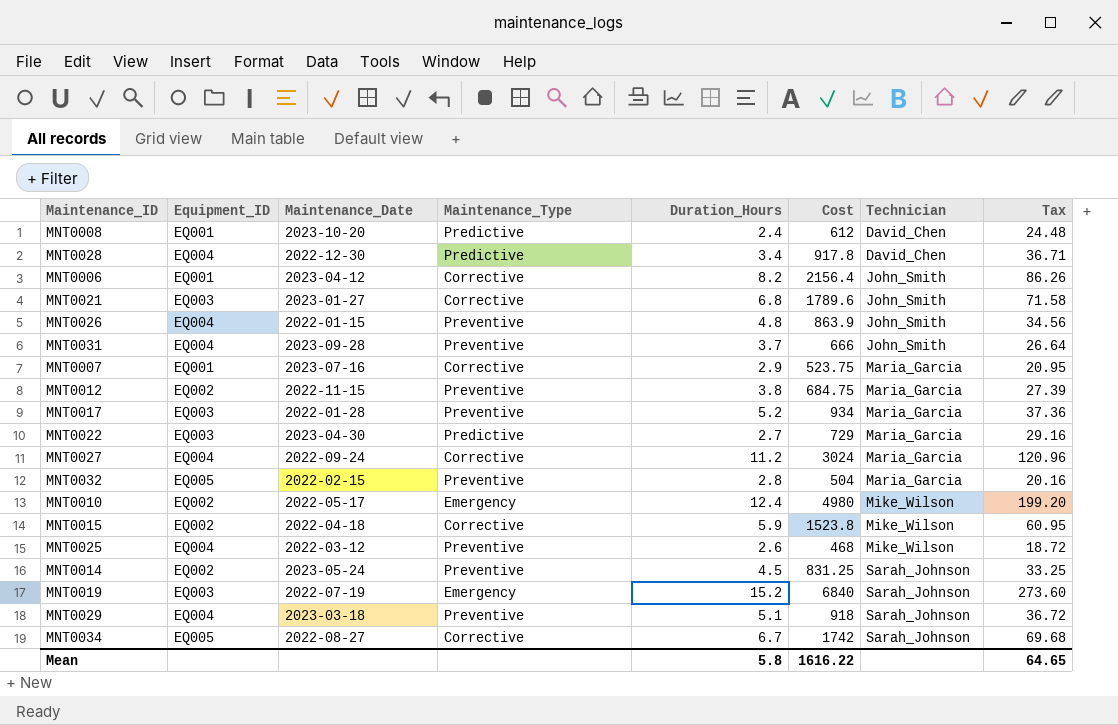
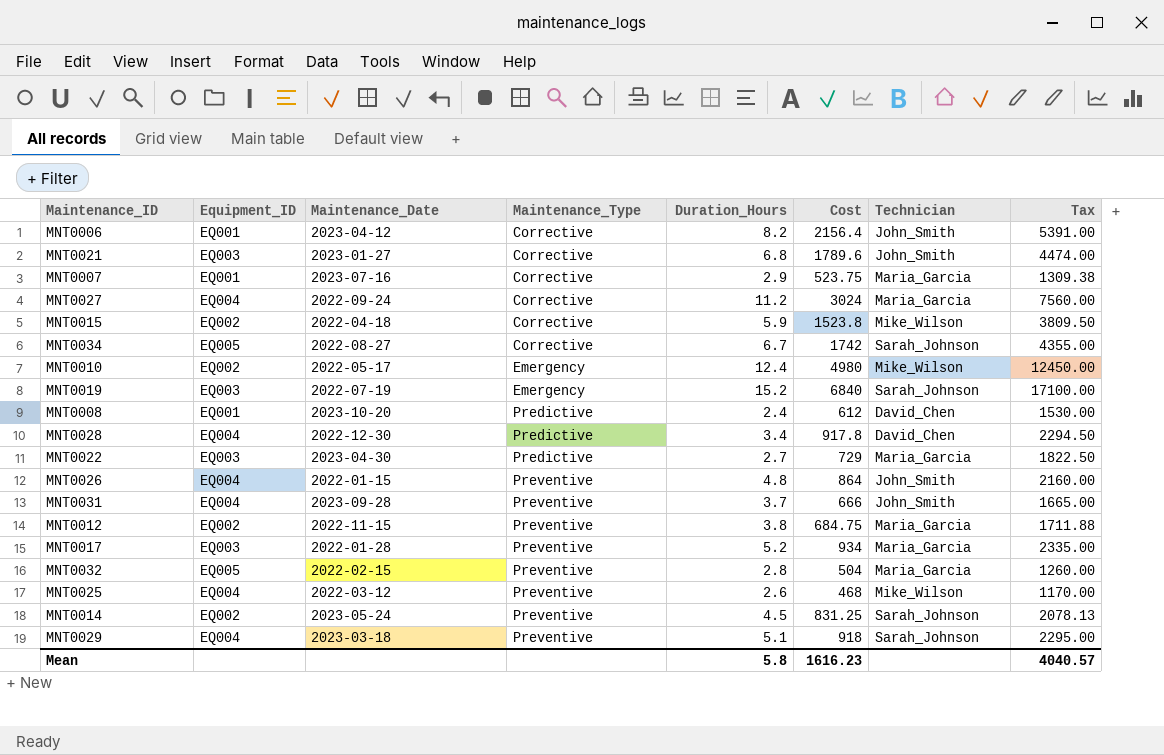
row order: Technician ascending -> Maintenance_Type ascending
column Tax | formula: [Cost] * 0.04 -> [Cost] * 2.5
MNT0026 | Cost: 863.9 -> 864
Mean | Cost: 1616.22 -> 1616.23
Mean | Tax: 64.65 -> 4040.57

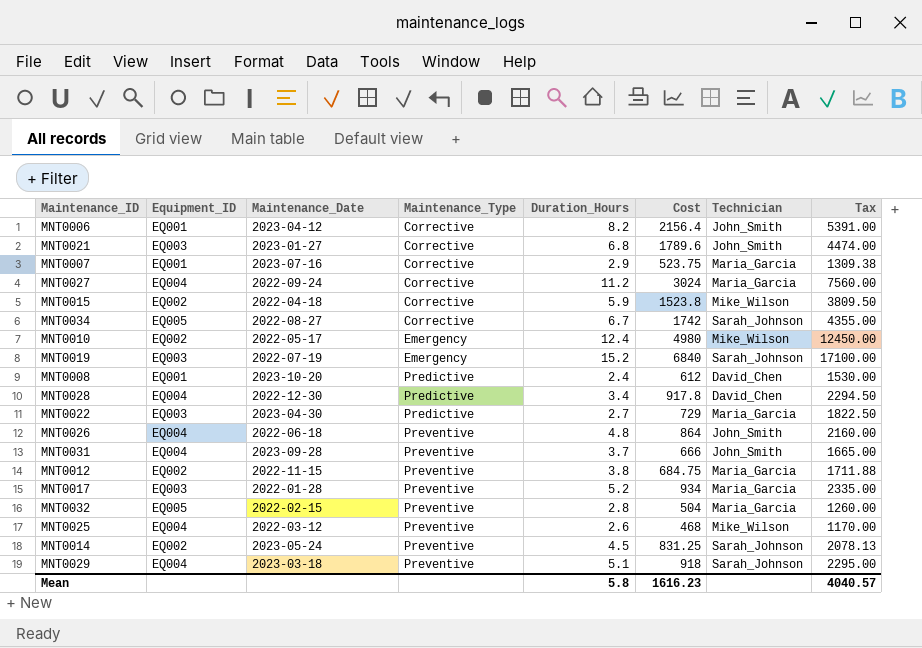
MNT0026 | Maintenance_Date: 2022-01-15 -> 2022-06-18

